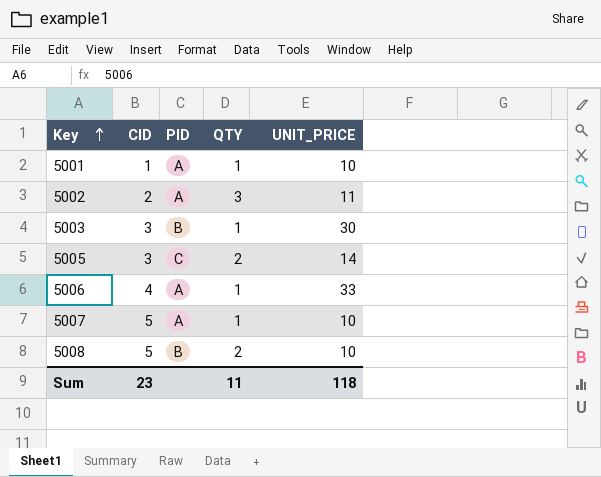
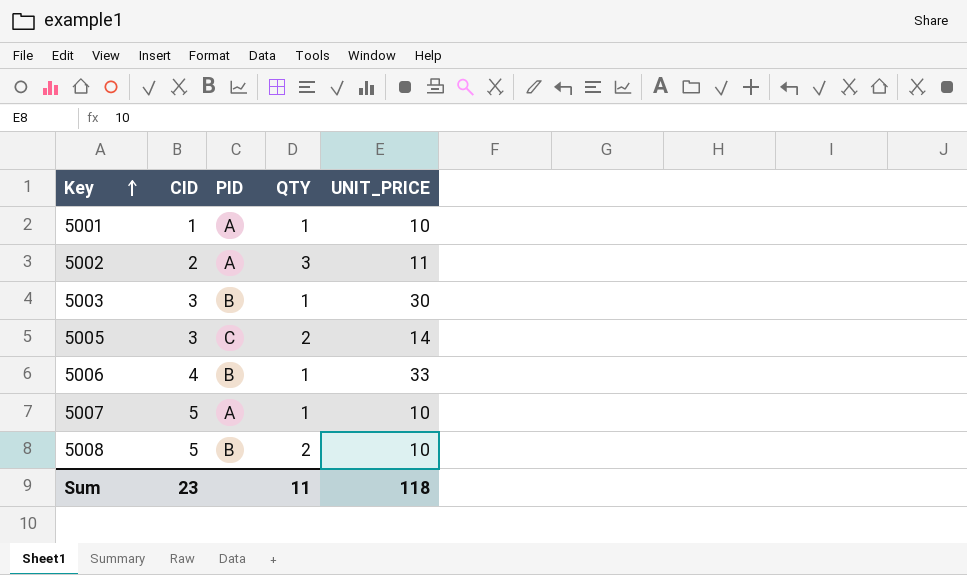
5006 | PID: A -> B

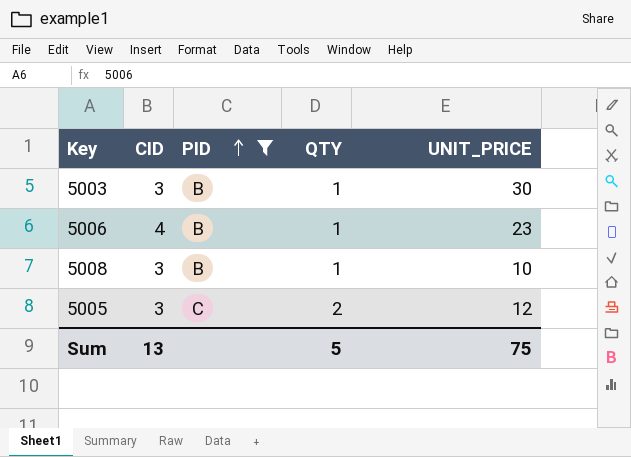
filter: none -> PID != A
row order: Key ascending -> PID ascending
5006 | UNIT_PRICE: 33 -> 23
5008 | CID: 5 -> 3
5008 | QTY: 2 -> 1
5005 | UNIT_PRICE: 14 -> 12
Sum | CID: 23 -> 13
Sum | QTY: 11 -> 5
Sum | UNIT_PRICE: 118 -> 75

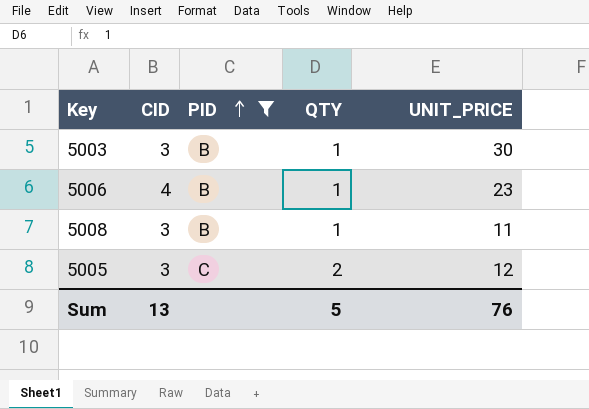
5008 | UNIT_PRICE: 10 -> 11
Sum | UNIT_PRICE: 75 -> 76

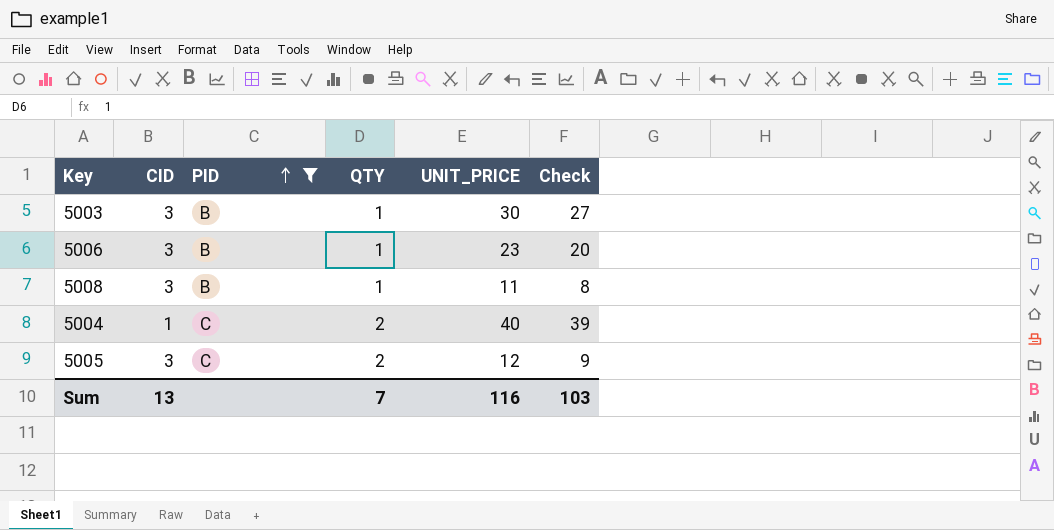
column Check | formula: none -> [UNIT_PRICE] - [CID]
5006 | CID: 4 -> 3
row 5004: none -> 1 | C | 2 | 40 | 39
Sum | QTY: 5 -> 7
Sum | UNIT_PRICE: 76 -> 116

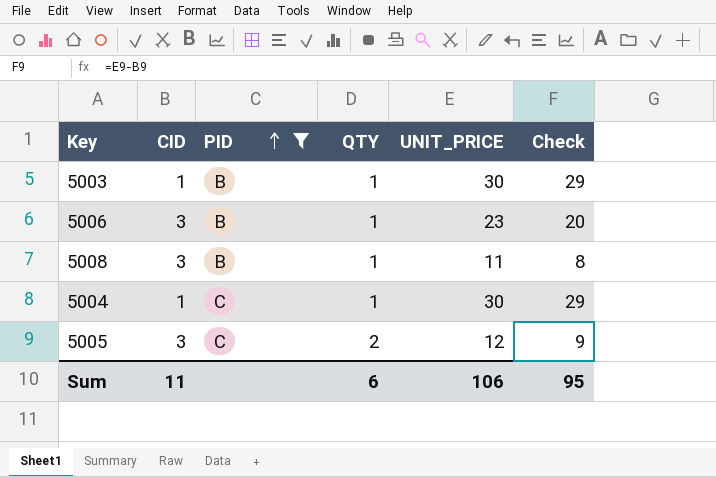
5003 | CID: 3 -> 1
5003 | Check: 27 -> 29
5004 | QTY: 2 -> 1
5004 | UNIT_PRICE: 40 -> 30
5004 | Check: 39 -> 29
Sum | CID: 13 -> 11
Sum | QTY: 7 -> 6
Sum | UNIT_PRICE: 116 -> 106
Sum | Check: 103 -> 95

